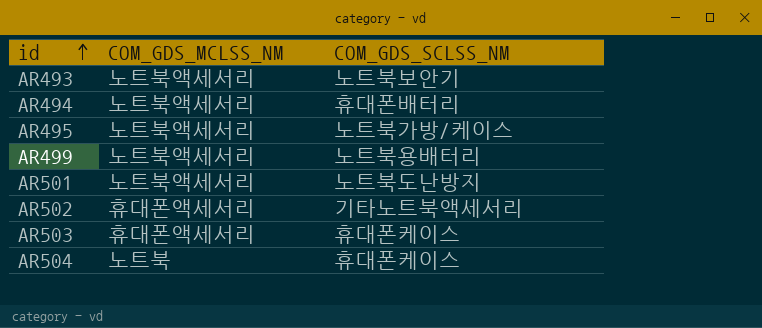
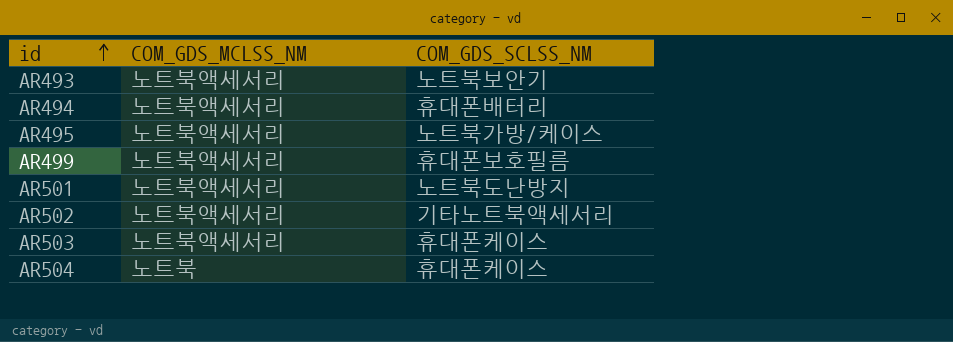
AR499 | COM_GDS_SCLSS_NM: 노트북용배터리 -> 휴대폰보호필름
AR502 | COM_GDS_MCLSS_NM: 휴대폰액세서리 -> 노트북액세서리
AR503 | COM_GDS_MCLSS_NM: 휴대폰액세서리 -> 노트북액세서리

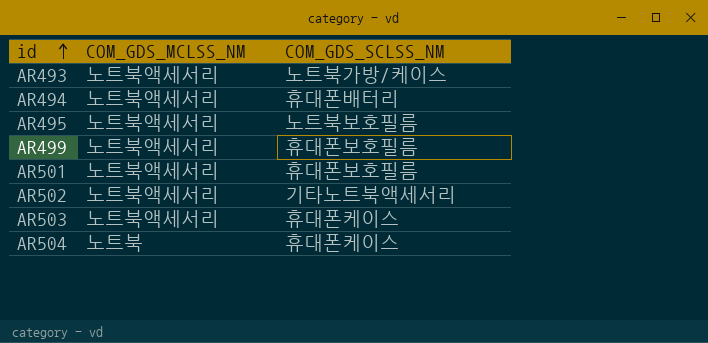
AR493 | COM_GDS_SCLSS_NM: 노트북보안기 -> 노트북가방/케이스
AR495 | COM_GDS_SCLSS_NM: 노트북가방/케이스 -> 노트북보호필름
AR501 | COM_GDS_SCLSS_NM: 노트북도난방지 -> 휴대폰보호필름

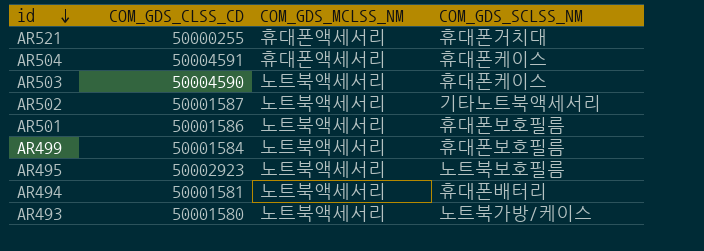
row order: id ascending -> id descending
column COM_GDS_CLSS_CD | position: none -> 2
row AR521: none -> 50000255 | 휴대폰액세서리 | 휴대폰거치대
AR504 | COM_GDS_MCLSS_NM: 노트북 -> 휴대폰액세서리

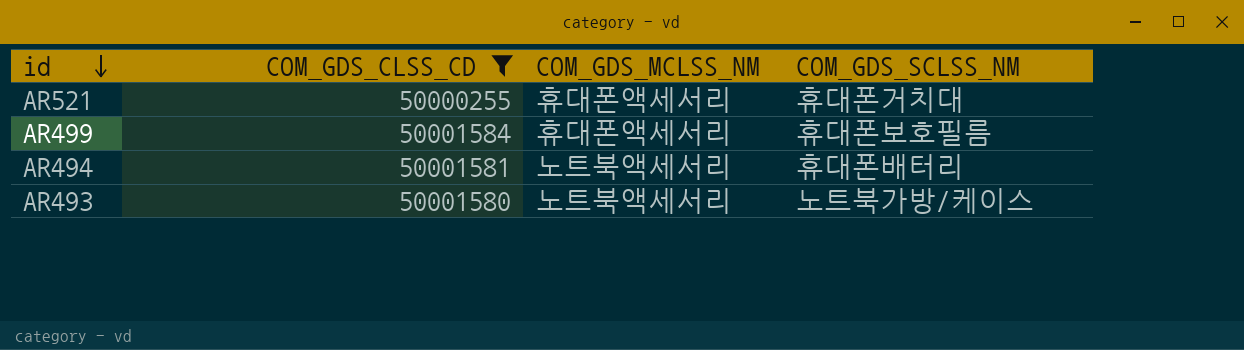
filter: none -> COM_GDS_CLSS_CD <= 50001584
AR499 | COM_GDS_MCLSS_NM: 노트북액세서리 -> 휴대폰액세서리

